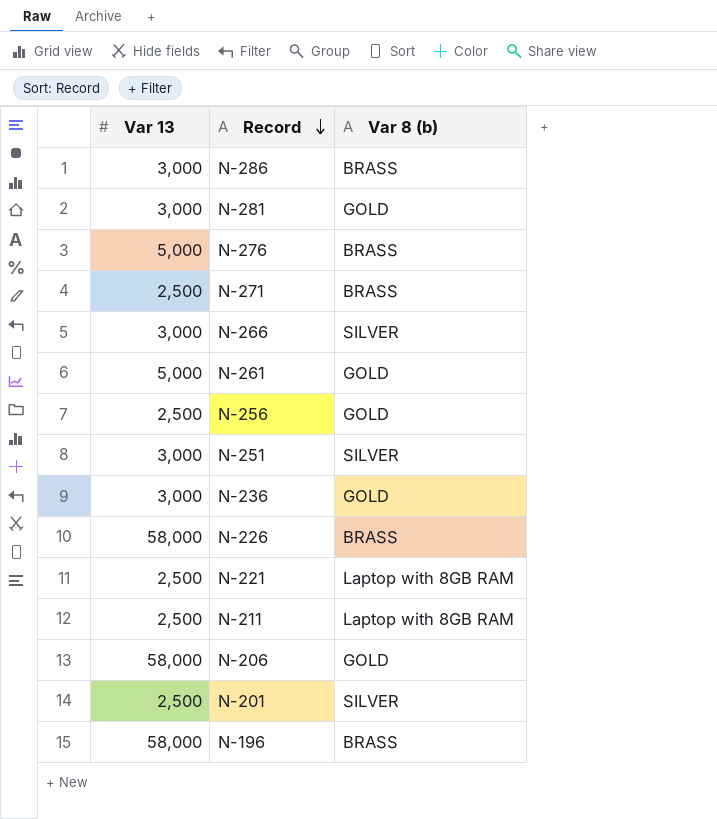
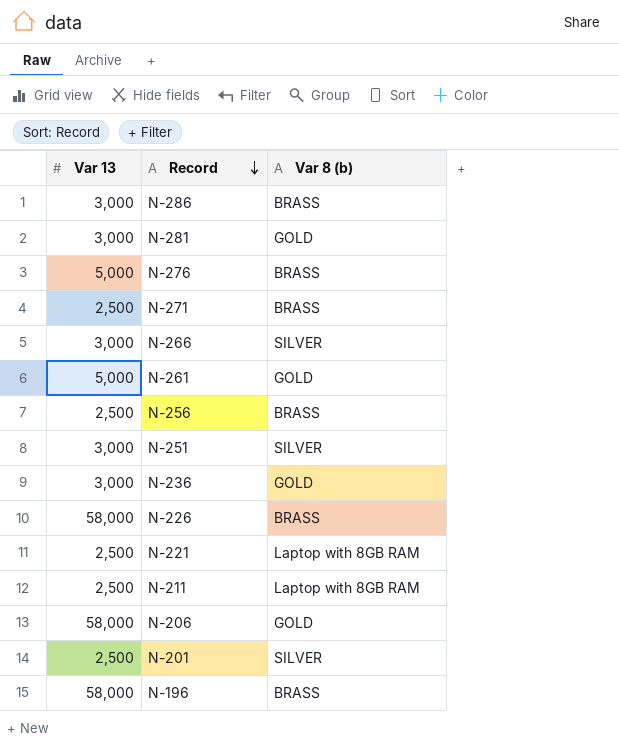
N-256 | Var 8 (b): GOLD -> BRASS

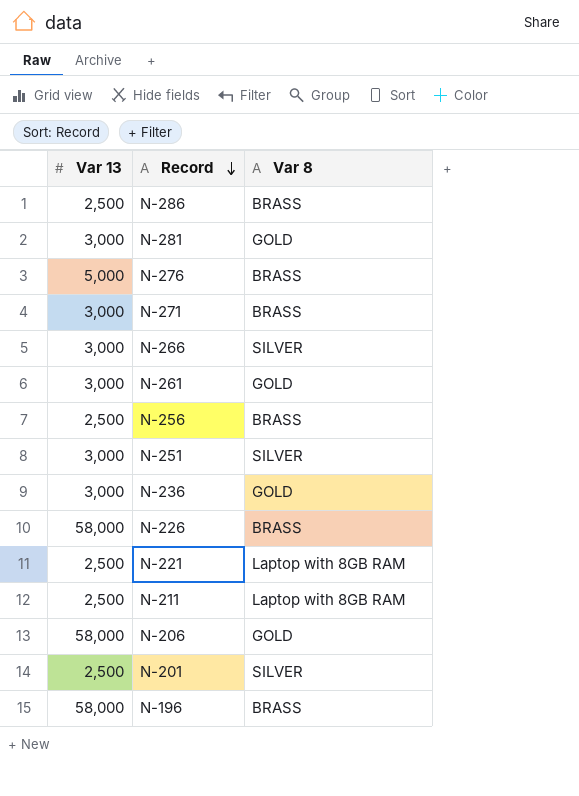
column name: Var 8 (b) -> Var 8
N-286 | Var 13: 3,000 -> 2,500
N-271 | Var 13: 2,500 -> 3,000
N-261 | Var 13: 5,000 -> 3,000

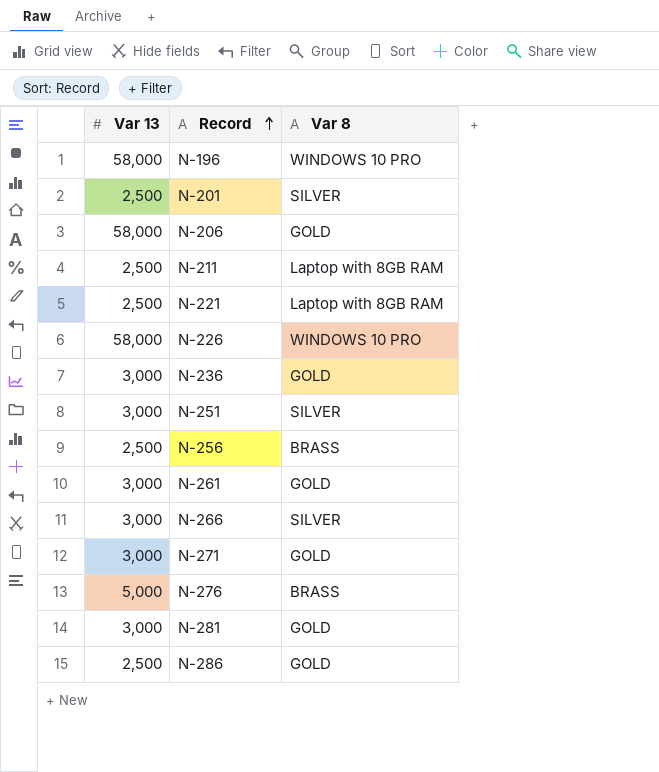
row order: Record descending -> Record ascending
N-196 | Var 8: BRASS -> WINDOWS 10 PRO
N-226 | Var 8: BRASS -> WINDOWS 10 PRO
N-271 | Var 8: BRASS -> GOLD
N-286 | Var 8: BRASS -> GOLD

